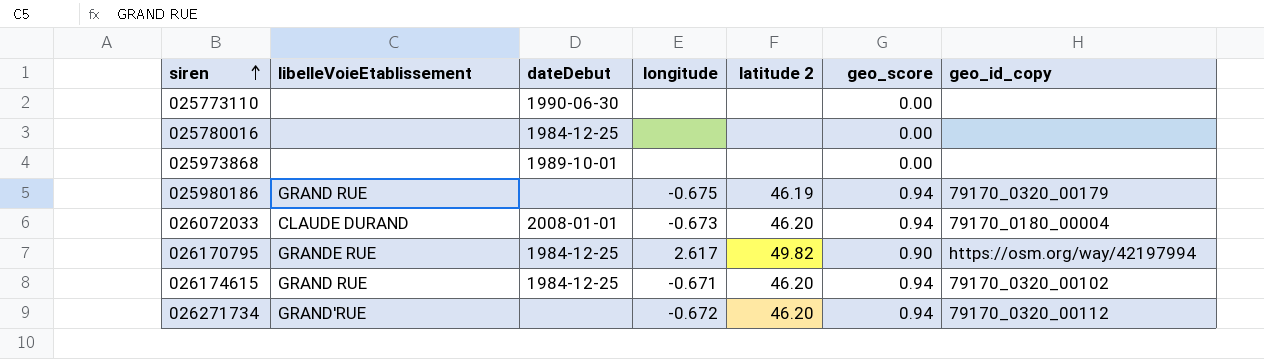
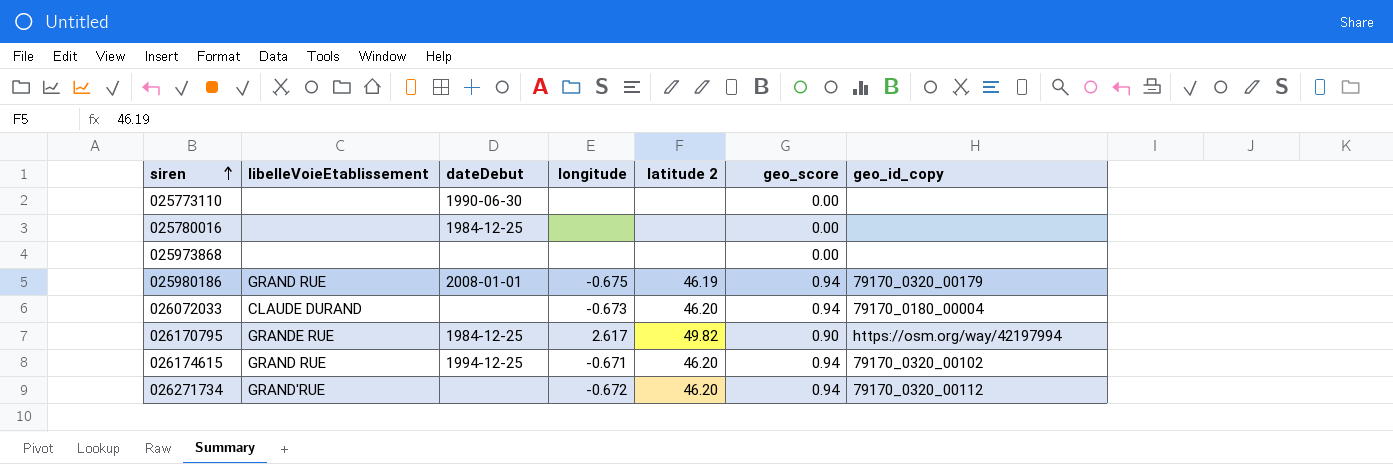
025973868 | dateDebut: 1989-10-01 -> none
025980186 | dateDebut: none -> 2008-01-01
026072033 | dateDebut: 2008-01-01 -> none
026174615 | dateDebut: 1984-12-25 -> 1994-12-25

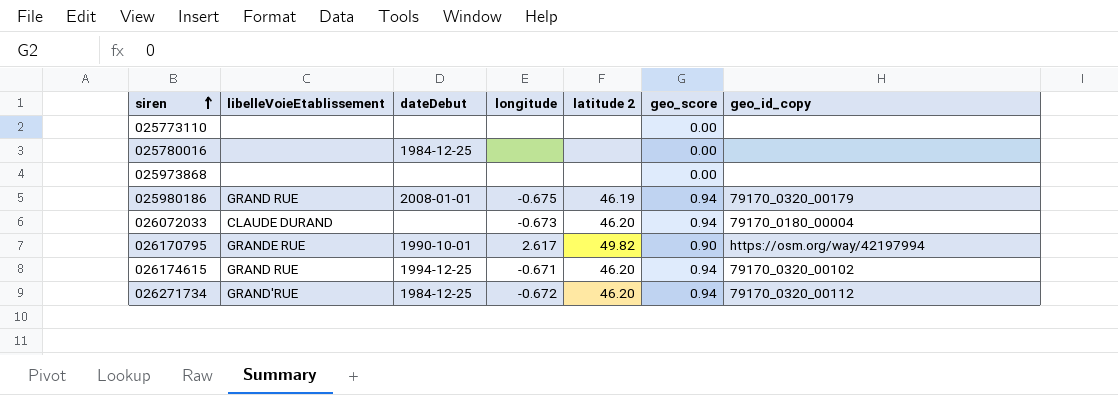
025773110 | dateDebut: 1990-06-30 -> none
026170795 | dateDebut: 1984-12-25 -> 1990-10-01
026271734 | dateDebut: none -> 1984-12-25

